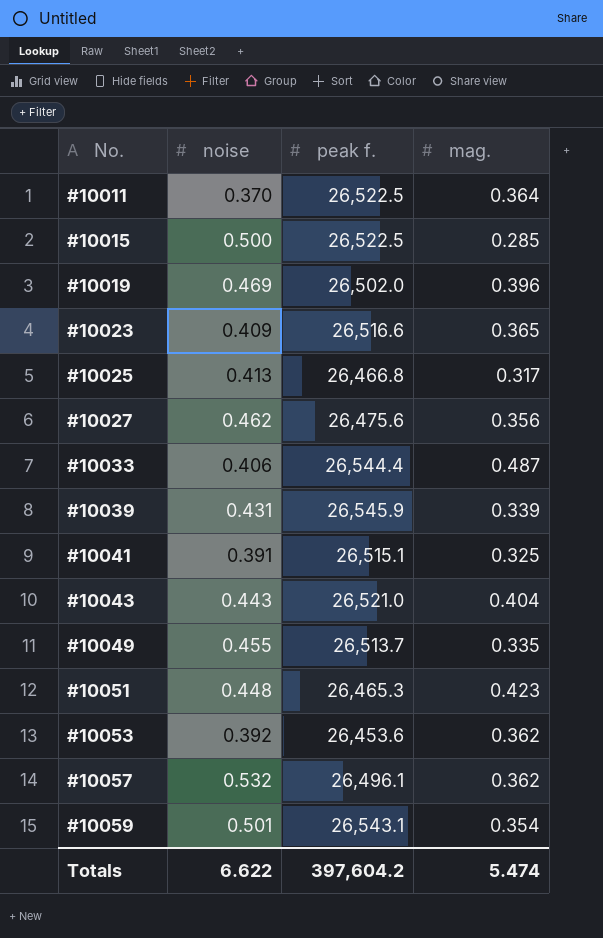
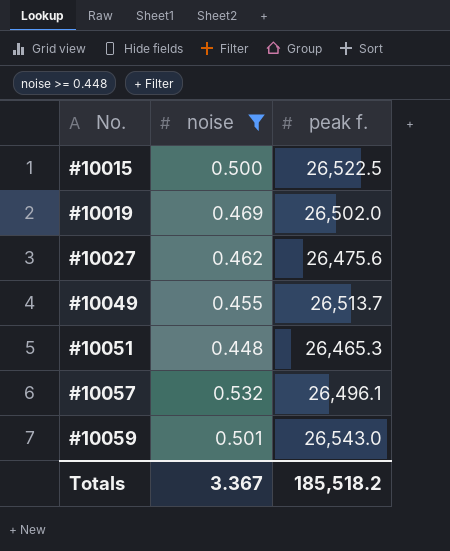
filter: none -> noise >= 0.448
column mag. | position: 4 -> none
#10059 | peak f.: 26,543.1 -> 26,543.0
Totals | noise: 6.622 -> 3.367
Totals | peak f.: 397,604.2 -> 185,518.2

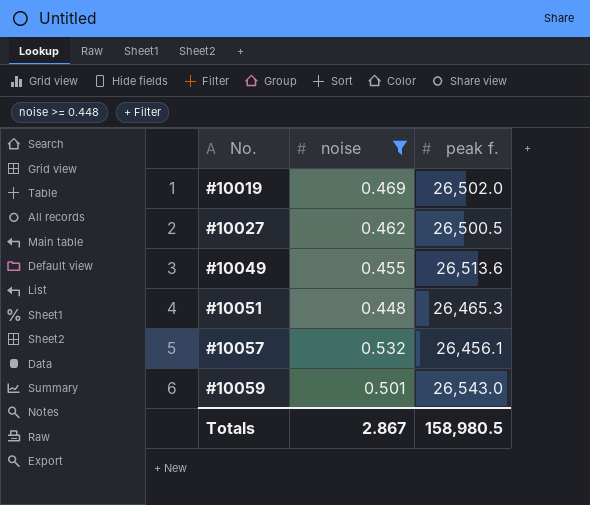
row #10015: 0.500 | 26,522.5 -> none
#10027 | peak f.: 26,475.6 -> 26,500.5
#10049 | peak f.: 26,513.7 -> 26,513.6
#10057 | peak f.: 26,496.1 -> 26,456.1
Totals | noise: 3.367 -> 2.867
Totals | peak f.: 185,518.2 -> 158,980.5

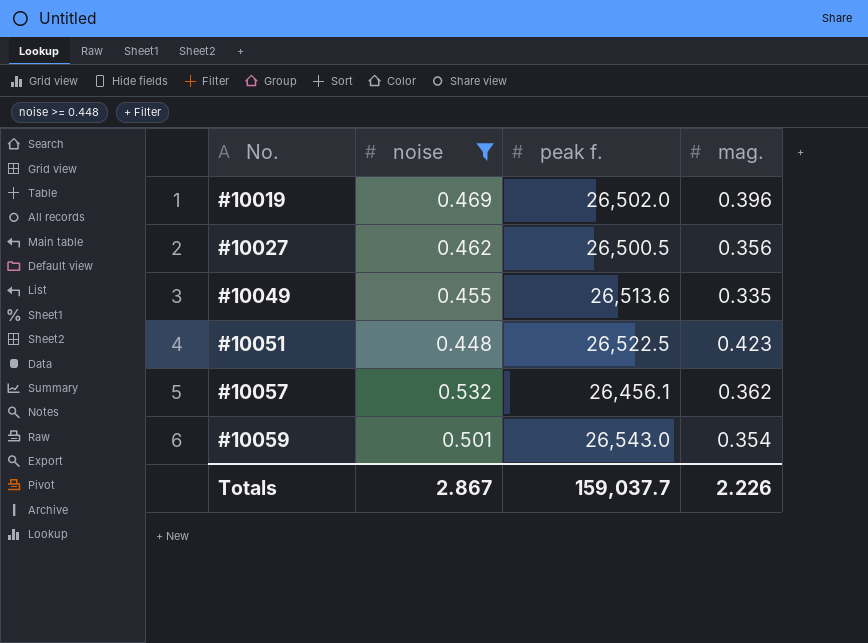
column mag. | position: none -> 4
#10051 | peak f.: 26,465.3 -> 26,522.5
Totals | peak f.: 158,980.5 -> 159,037.7

